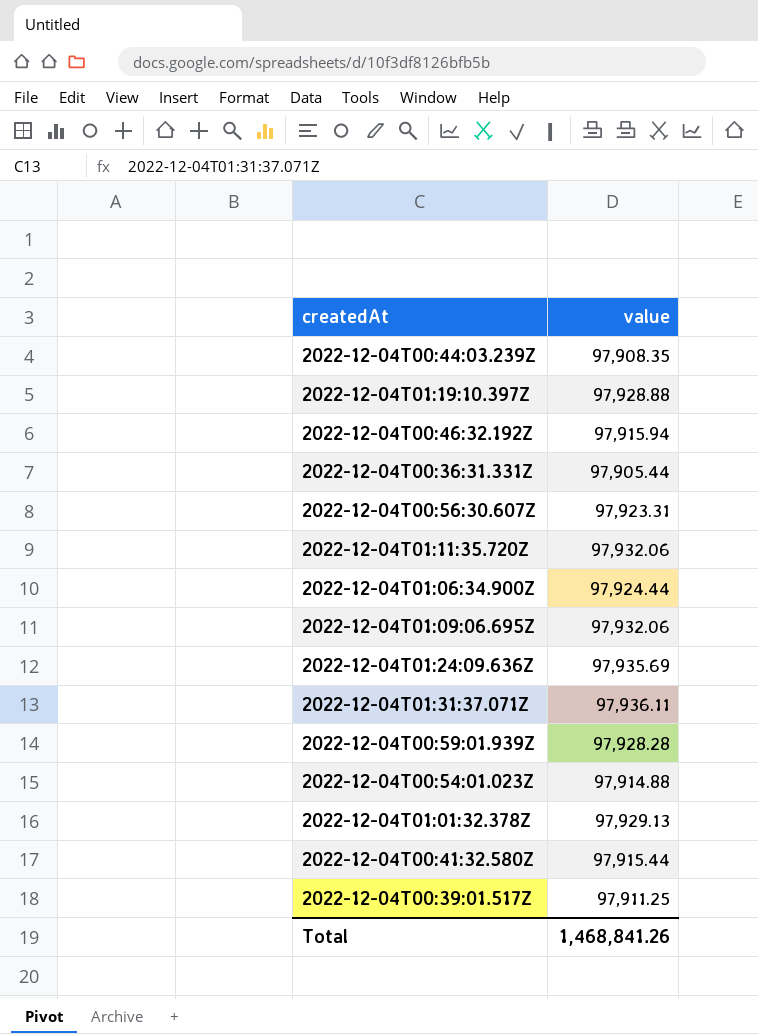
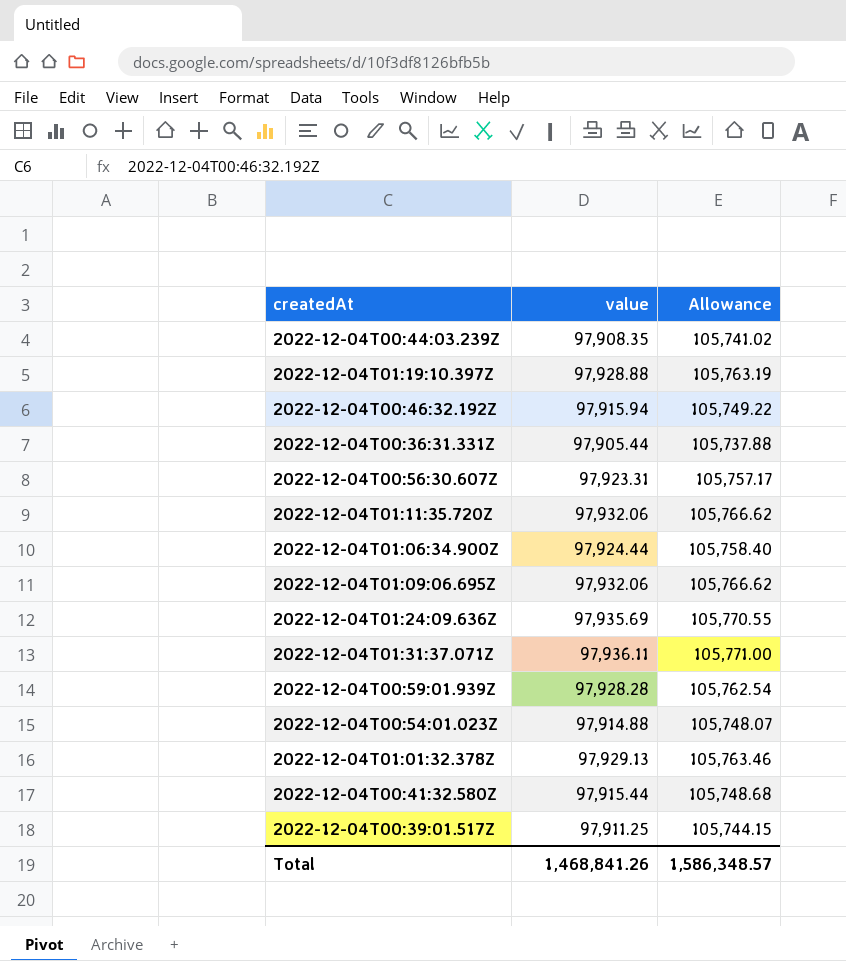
column Allowance | formula: none -> [value] * 1.08

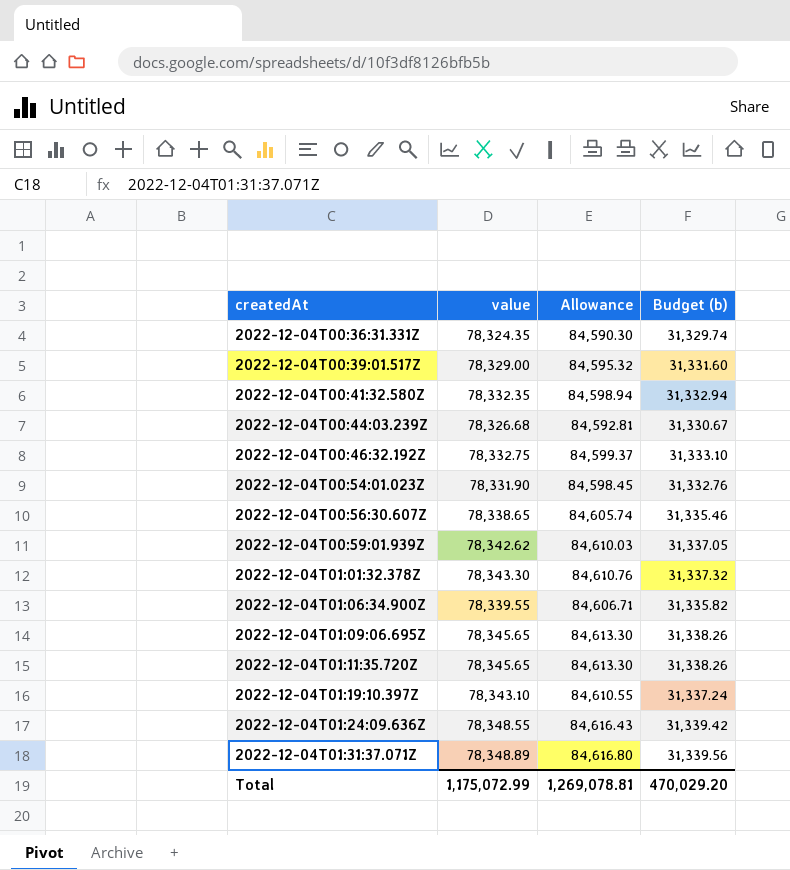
row order: none -> createdAt ascending
column Budget (b) | formula: none -> [value] * 0.4
2022-12-04T00:36:31.331Z | value: 97,905.44 -> 78,324.35
2022-12-04T00:36:31.331Z | Allowance: 105,737.88 -> 84,590.30
2022-12-04T00:39:01.517Z | value: 97,911.25 -> 78,329.00
2022-12-04T00:39:01.517Z | Allowance: 105,744.15 -> 84,595.32
2022-12-04T00:41:32.580Z | value: 97,915.44 -> 78,332.35
2022-12-04T00:41:32.580Z | Allowance: 105,748.68 -> 84,598.94
2022-12-04T00:44:03.239Z | value: 97,908.35 -> 78,326.68
2022-12-04T00:44:03.239Z | Allowance: 105,741.02 -> 84,592.81
2022-12-04T00:46:32.192Z | value: 97,915.94 -> 78,332.75
2022-12-04T00:46:32.192Z | Allowance: 105,749.22 -> 84,599.37
2022-12-04T00:54:01.023Z | value: 97,914.88 -> 78,331.90
2022-12-04T00:54:01.023Z | Allowance: 105,748.07 -> 84,598.45
2022-12-04T00:56:30.607Z | value: 97,923.31 -> 78,338.65
2022-12-04T00:56:30.607Z | Allowance: 105,757.17 -> 84,605.74
2022-12-04T00:59:01.939Z | value: 97,928.28 -> 78,342.62
2022-12-04T00:59:01.939Z | Allowance: 105,762.54 -> 84,610.03
2022-12-04T01:01:32.378Z | value: 97,929.13 -> 78,343.30
2022-12-04T01:01:32.378Z | Allowance: 105,763.46 -> 84,610.76
2022-12-04T01:06:34.900Z | value: 97,924.44 -> 78,339.55
2022-12-04T01:06:34.900Z | Allowance: 105,758.40 -> 84,606.71
2022-12-04T01:09:06.695Z | value: 97,932.06 -> 78,345.65
2022-12-04T01:09:06.695Z | Allowance: 105,766.62 -> 84,613.30
2022-12-04T01:11:35.720Z | value: 97,932.06 -> 78,345.65
2022-12-04T01:11:35.720Z | Allowance: 105,766.62 -> 84,613.30
2022-12-04T01:19:10.397Z | value: 97,928.88 -> 78,343.10
2022-12-04T01:19:10.397Z | Allowance: 105,763.19 -> 84,610.55
2022-12-04T01:24:09.636Z | value: 97,935.69 -> 78,348.55
2022-12-04T01:24:09.636Z | Allowance: 105,770.55 -> 84,616.43
2022-12-04T01:31:37.071Z | value: 97,936.11 -> 78,348.89
2022-12-04T01:31:37.071Z | Allowance: 105,771.00 -> 84,616.80
Total | value: 1,468,841.26 -> 1,175,072.99
Total | Allowance: 1,586,348.57 -> 1,269,078.81

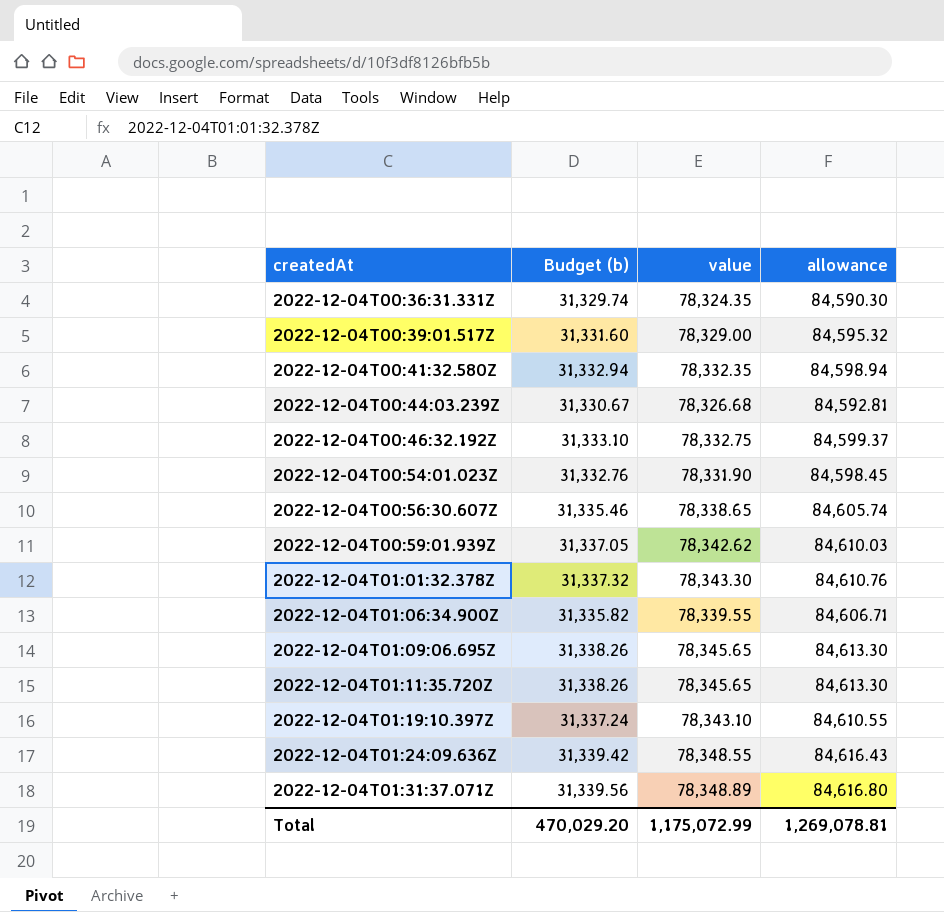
column Budget (b) | position: 4 -> 2
column name: Allowance -> allowance

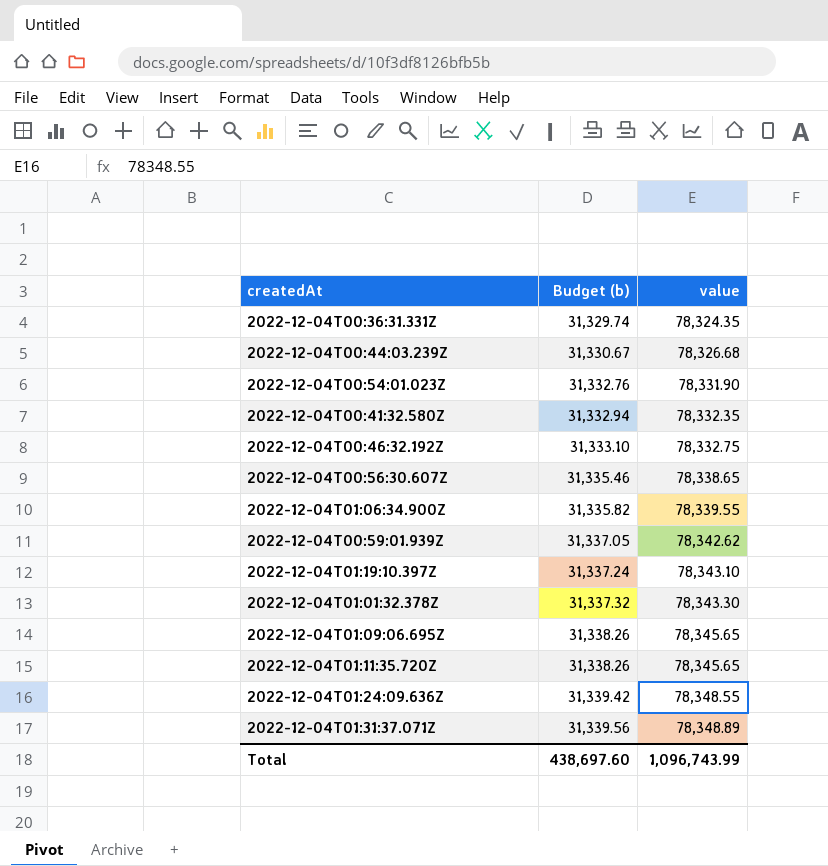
row order: createdAt ascending -> Budget (b) ascending
column allowance | formula: [value] * 1.08 -> none
row 2022-12-04T00:39:01.517Z: 31,331.60 | 78,329.00 | 84,595.32 -> none
Total | Budget (b): 470,029.20 -> 438,697.60
Total | value: 1,175,072.99 -> 1,096,743.99

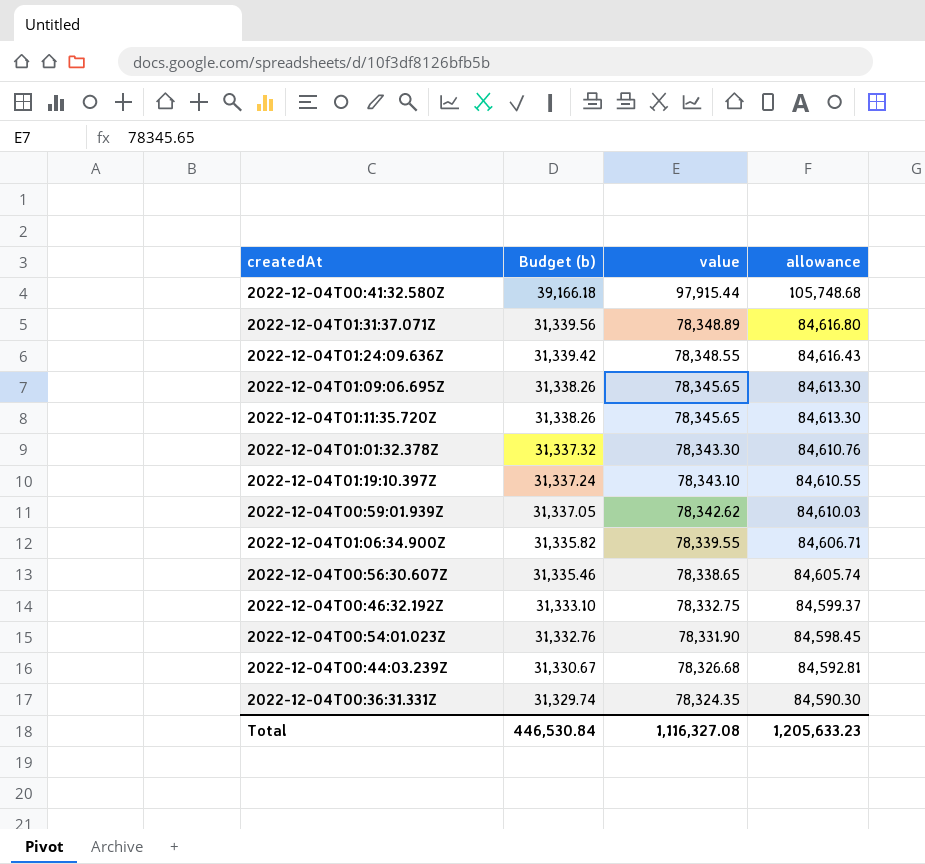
row order: Budget (b) ascending -> Budget (b) descending
column allowance | formula: none -> [value] * 1.08
2022-12-04T00:41:32.580Z | Budget (b): 31,332.94 -> 39,166.18
2022-12-04T00:41:32.580Z | value: 78,332.35 -> 97,915.44
Total | Budget (b): 438,697.60 -> 446,530.84
Total | value: 1,096,743.99 -> 1,116,327.08

